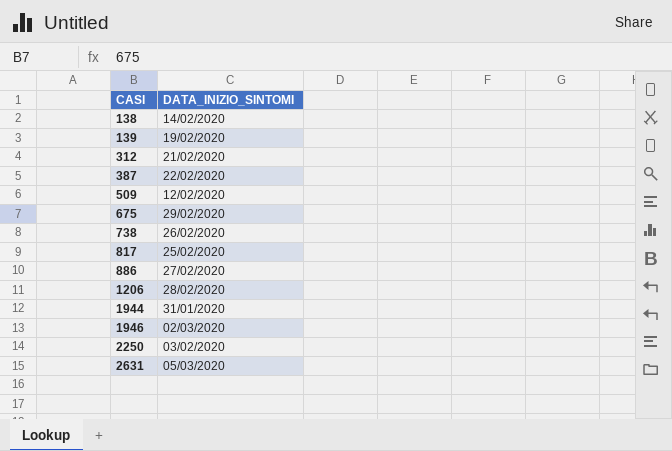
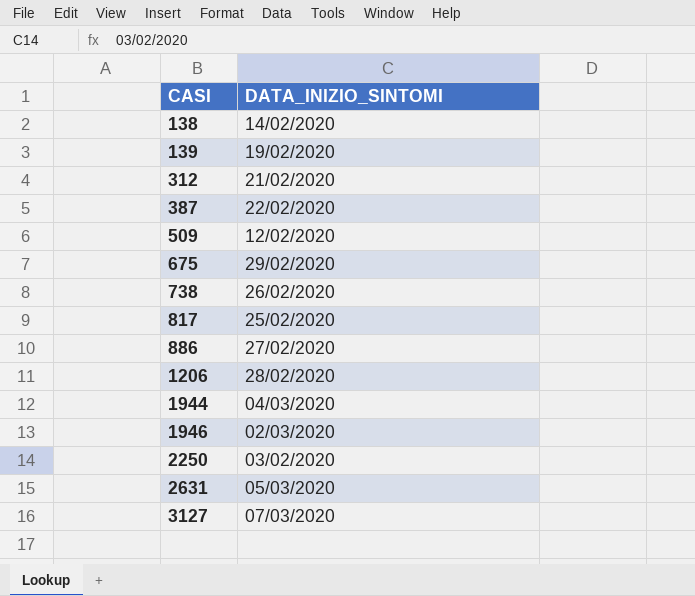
1944 | DATA_INIZIO_SINTOMI: 31/01/2020 -> 04/03/2020
row 3127: none -> 07/03/2020

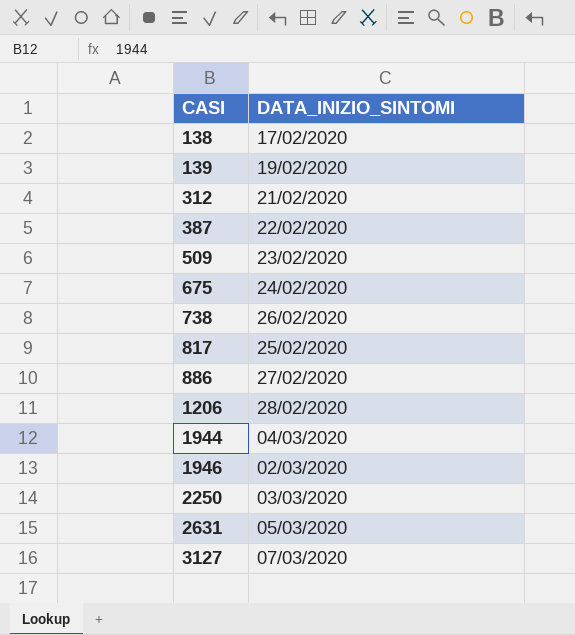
138 | DATA_INIZIO_SINTOMI: 14/02/2020 -> 17/02/2020
509 | DATA_INIZIO_SINTOMI: 12/02/2020 -> 23/02/2020
675 | DATA_INIZIO_SINTOMI: 29/02/2020 -> 24/02/2020
2250 | DATA_INIZIO_SINTOMI: 03/02/2020 -> 03/03/2020

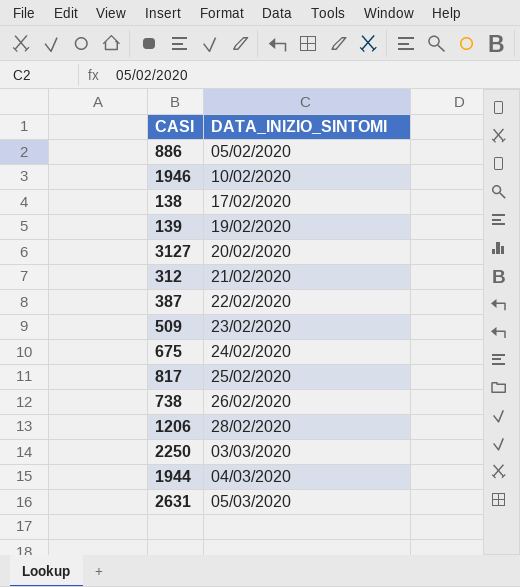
row order: CASI ascending -> DATA_INIZIO_SINTOMI ascending
886 | DATA_INIZIO_SINTOMI: 27/02/2020 -> 05/02/2020
1946 | DATA_INIZIO_SINTOMI: 02/03/2020 -> 10/02/2020
3127 | DATA_INIZIO_SINTOMI: 07/03/2020 -> 20/02/2020

